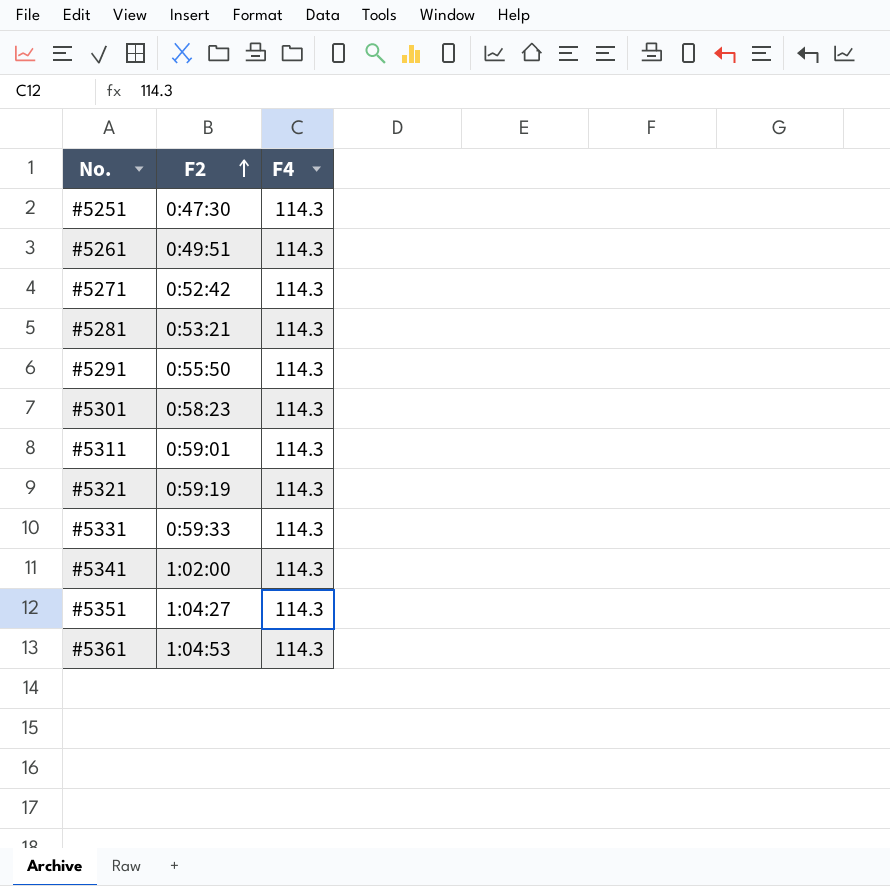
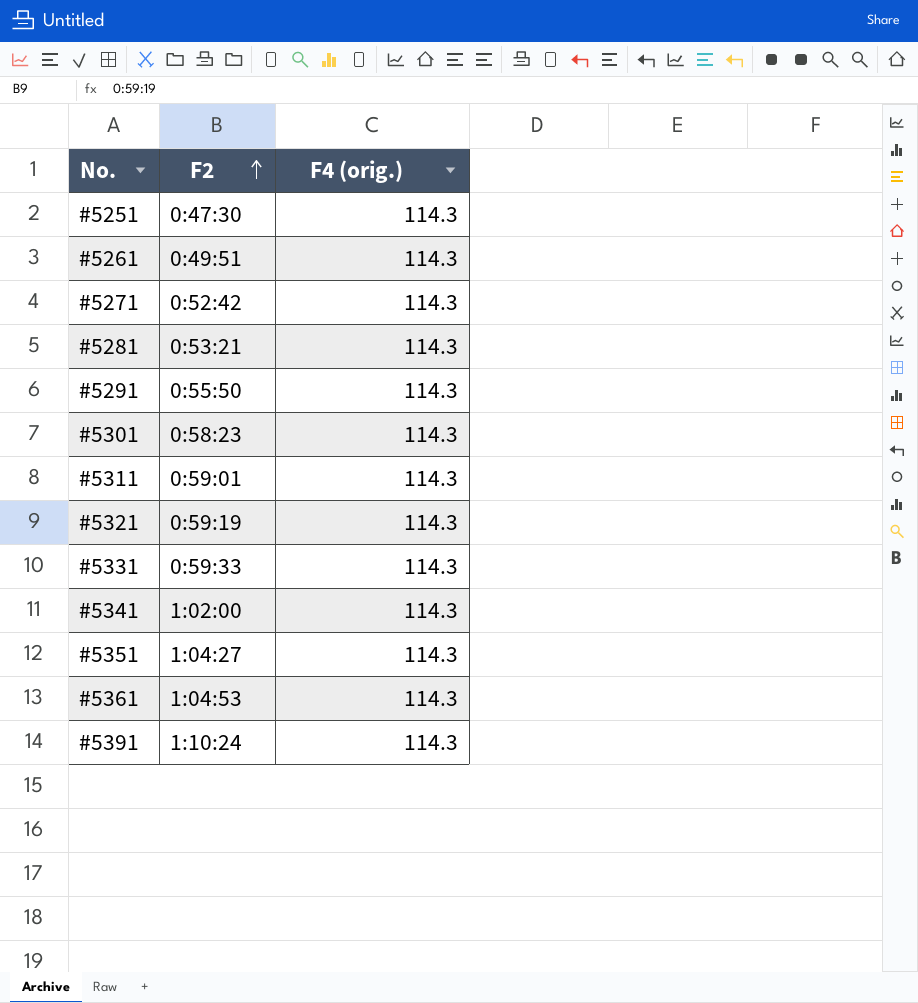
column name: F4 -> F4 (orig.)
row #5391: none -> 1:10:24 | 114.3

